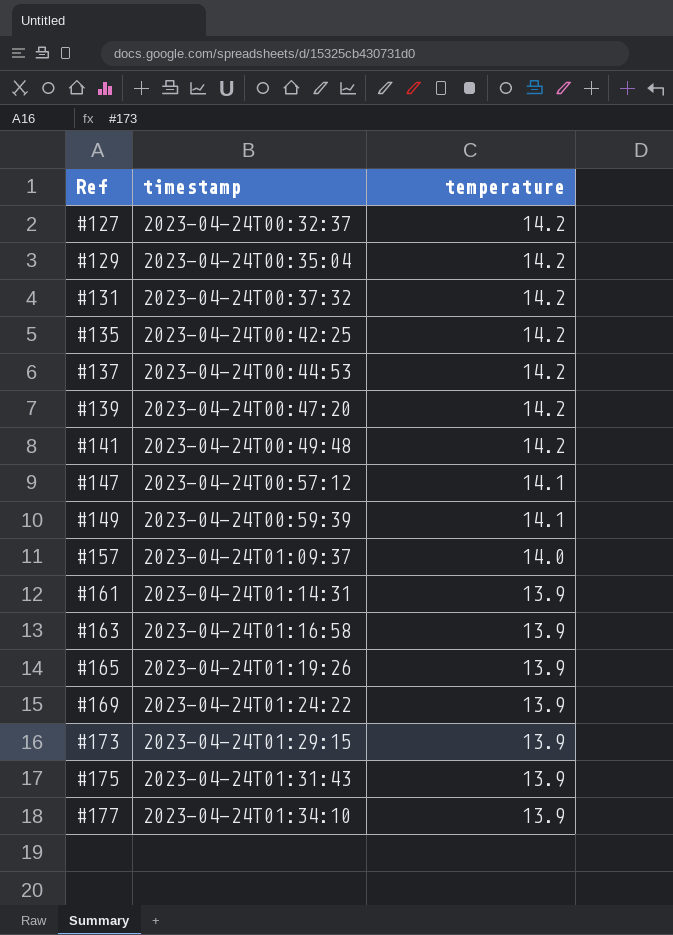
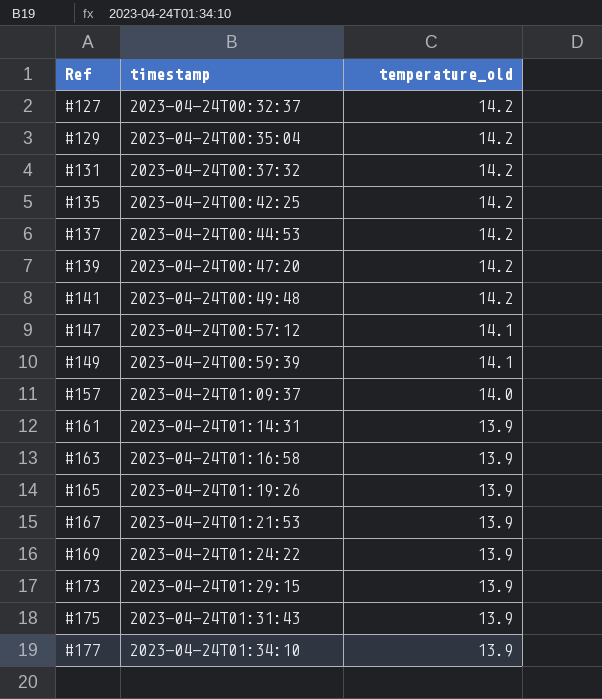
column name: temperature -> temperature_old
row #167: none -> 2023-04-24T01:21:53 | 13.9

